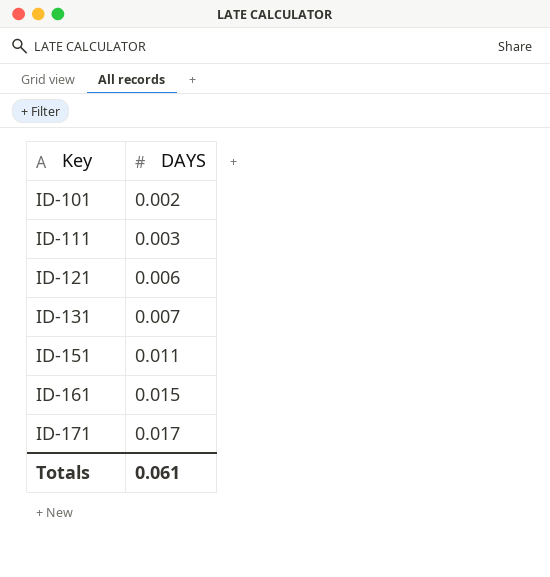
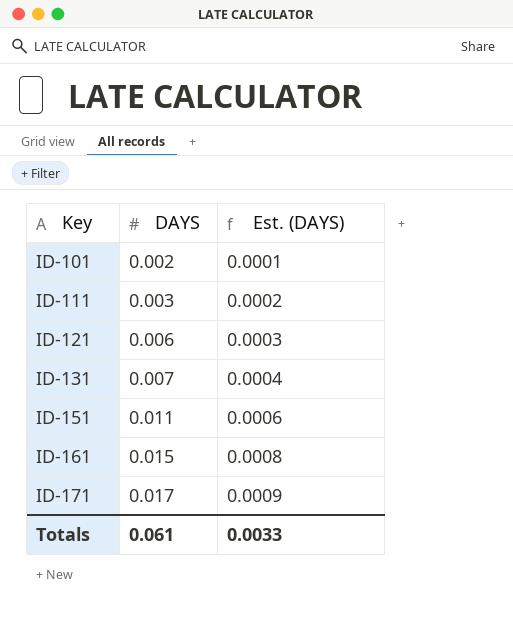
column Est. (DAYS) | formula: none -> [DAYS] * 0.05

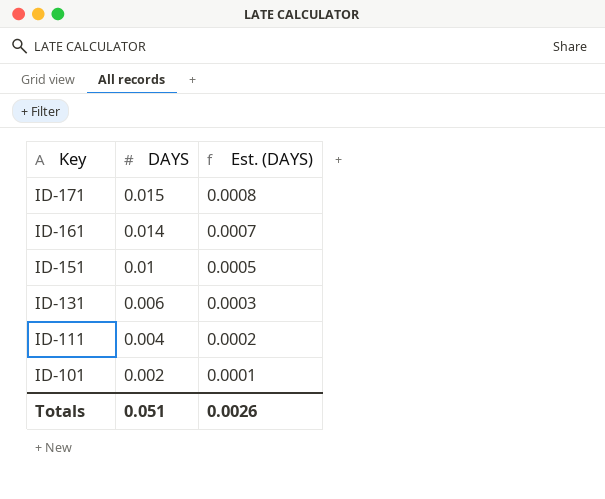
row order: Key ascending -> Key descending
row ID-121: 0.006 | 0.0003 -> none
ID-171 | DAYS: 0.017 -> 0.015
ID-171 | Est. (DAYS): 0.0009 -> 0.0008
ID-161 | DAYS: 0.015 -> 0.014
ID-161 | Est. (DAYS): 0.0008 -> 0.0007
ID-151 | DAYS: 0.011 -> 0.01
ID-151 | Est. (DAYS): 0.0006 -> 0.0005
ID-131 | DAYS: 0.007 -> 0.006
ID-131 | Est. (DAYS): 0.0004 -> 0.0003
ID-111 | DAYS: 0.003 -> 0.004
Totals | DAYS: 0.061 -> 0.051
Totals | Est. (DAYS): 0.0033 -> 0.0026

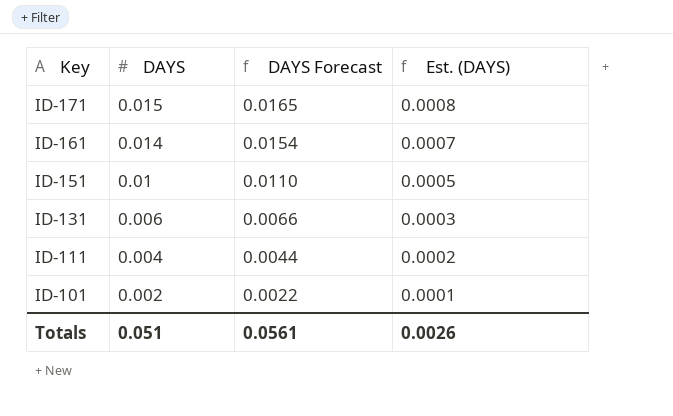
column DAYS Forecast | formula: none -> [DAYS] * 1.1

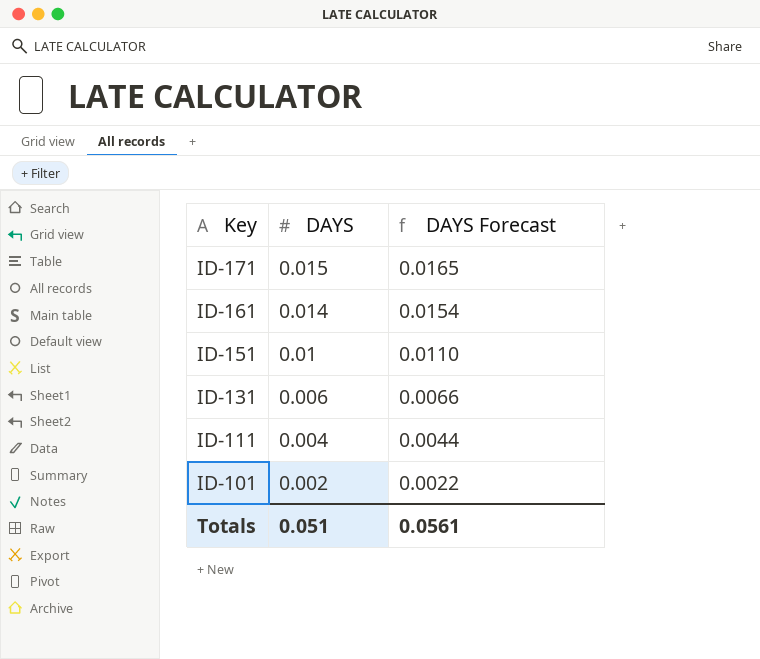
column Est. (DAYS) | formula: [DAYS] * 0.05 -> none

